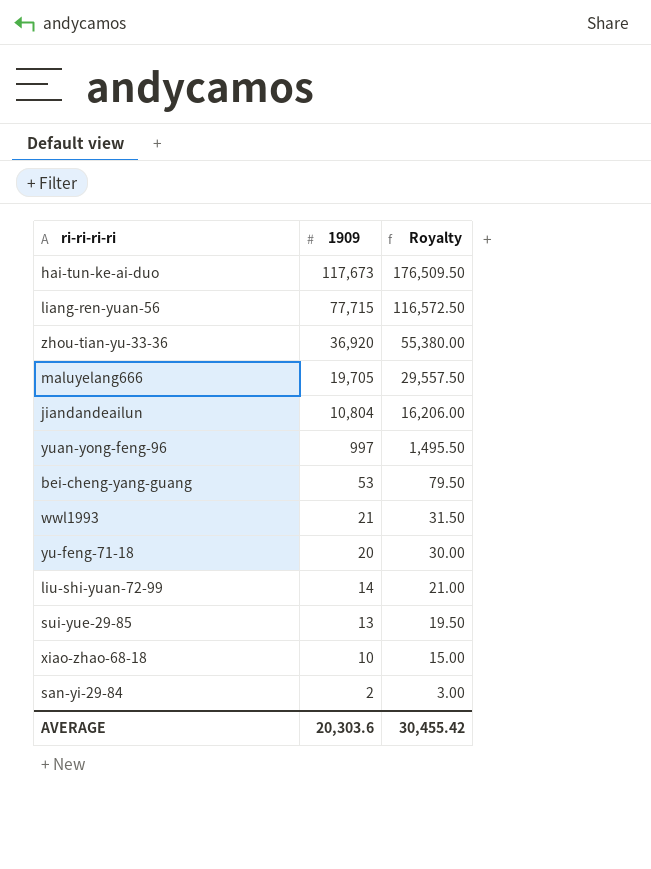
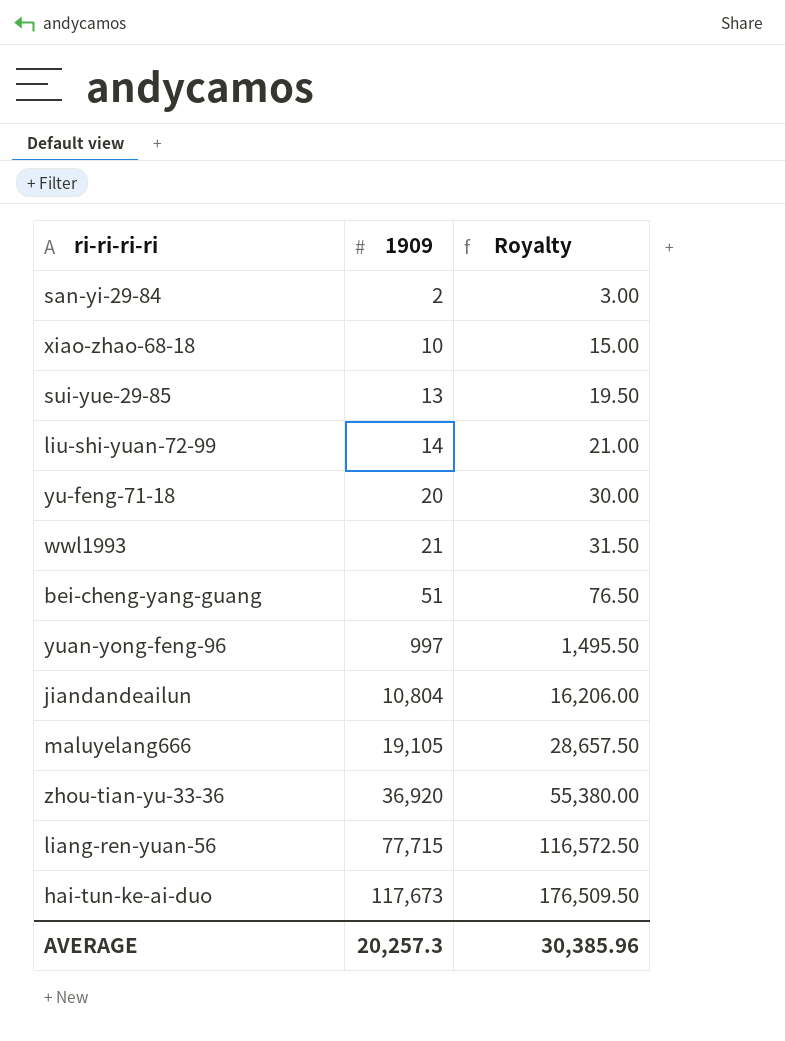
row order: 1909 descending -> 1909 ascending
bei-cheng-yang-guang | 1909: 53 -> 51
bei-cheng-yang-guang | Royalty: 79.50 -> 76.50
maluyelang666 | 1909: 19,705 -> 19,105
maluyelang666 | Royalty: 29,557.50 -> 28,657.50
AVERAGE | 1909: 20,303.6 -> 20,257.3
AVERAGE | Royalty: 30,455.42 -> 30,385.96

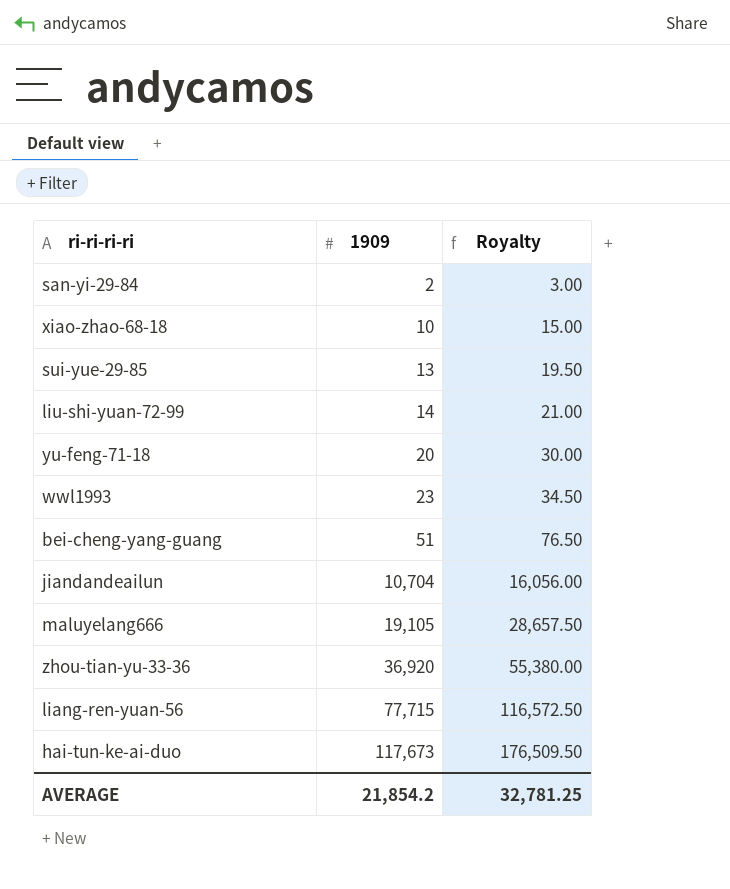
row yuan-yong-feng-96: 997 | 1,495.50 -> none
wwl1993 | 1909: 21 -> 23
wwl1993 | Royalty: 31.50 -> 34.50
jiandandeailun | 1909: 10,804 -> 10,704
jiandandeailun | Royalty: 16,206.00 -> 16,056.00
AVERAGE | 1909: 20,257.3 -> 21,854.2
AVERAGE | Royalty: 30,385.96 -> 32,781.25

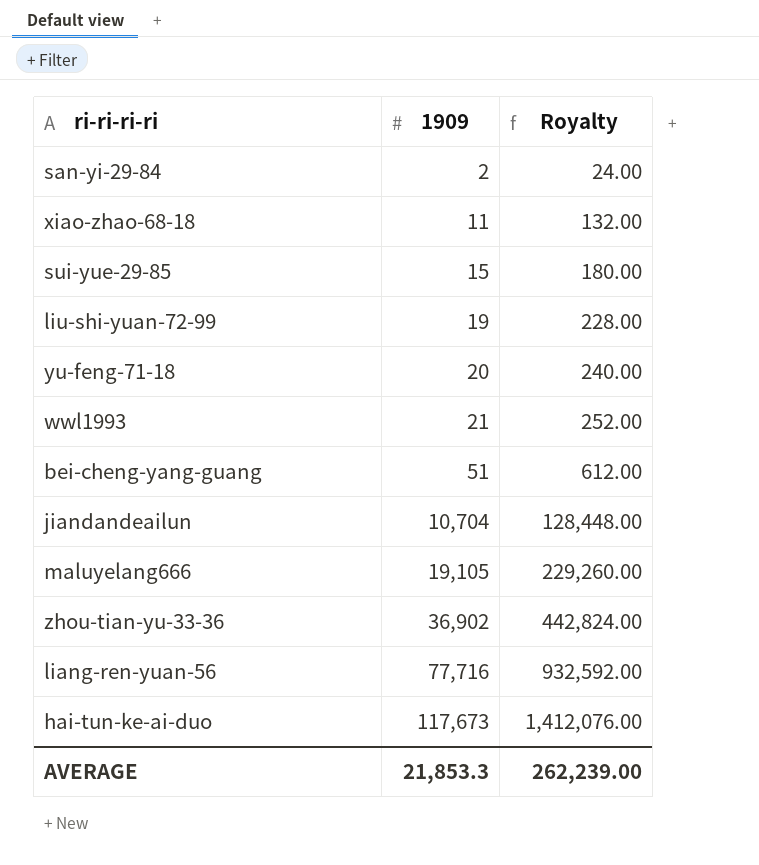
column Royalty | formula: [1909] * 1.5 -> [1909] * 12
xiao-zhao-68-18 | 1909: 10 -> 11
sui-yue-29-85 | 1909: 13 -> 15
liu-shi-yuan-72-99 | 1909: 14 -> 19
wwl1993 | 1909: 23 -> 21
zhou-tian-yu-33-36 | 1909: 36,920 -> 36,902
liang-ren-yuan-56 | 1909: 77,715 -> 77,716
AVERAGE | 1909: 21,854.2 -> 21,853.3
AVERAGE | Royalty: 32,781.25 -> 262,239.00

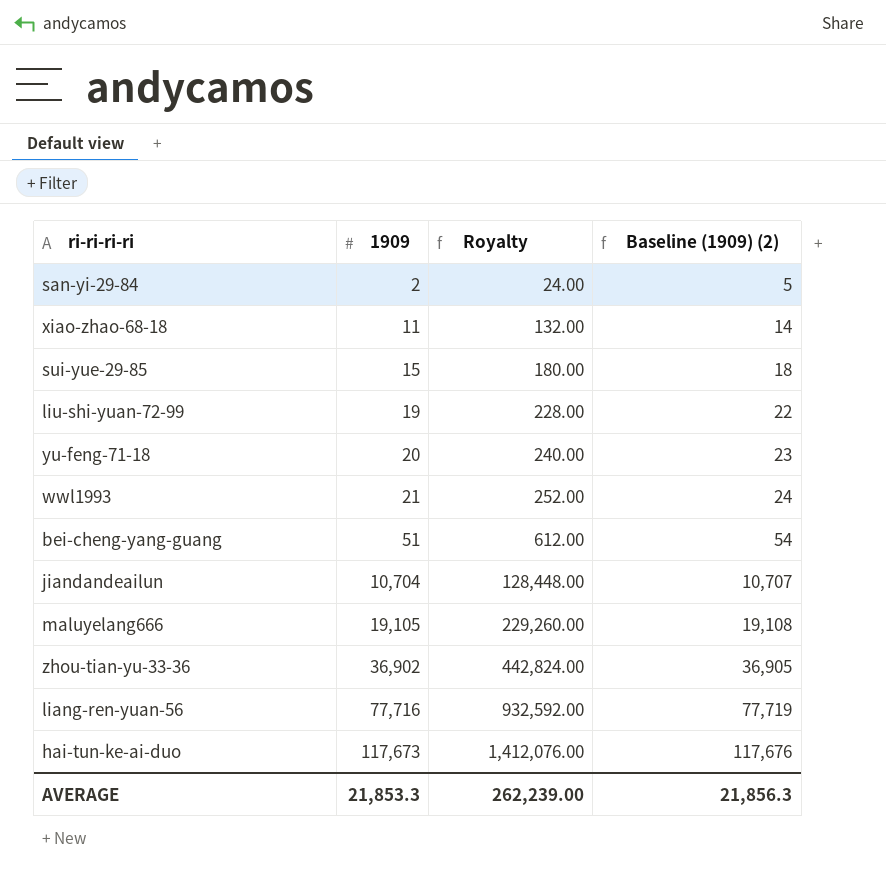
column Baseline (1909) (2) | formula: none -> [1909] + 3

